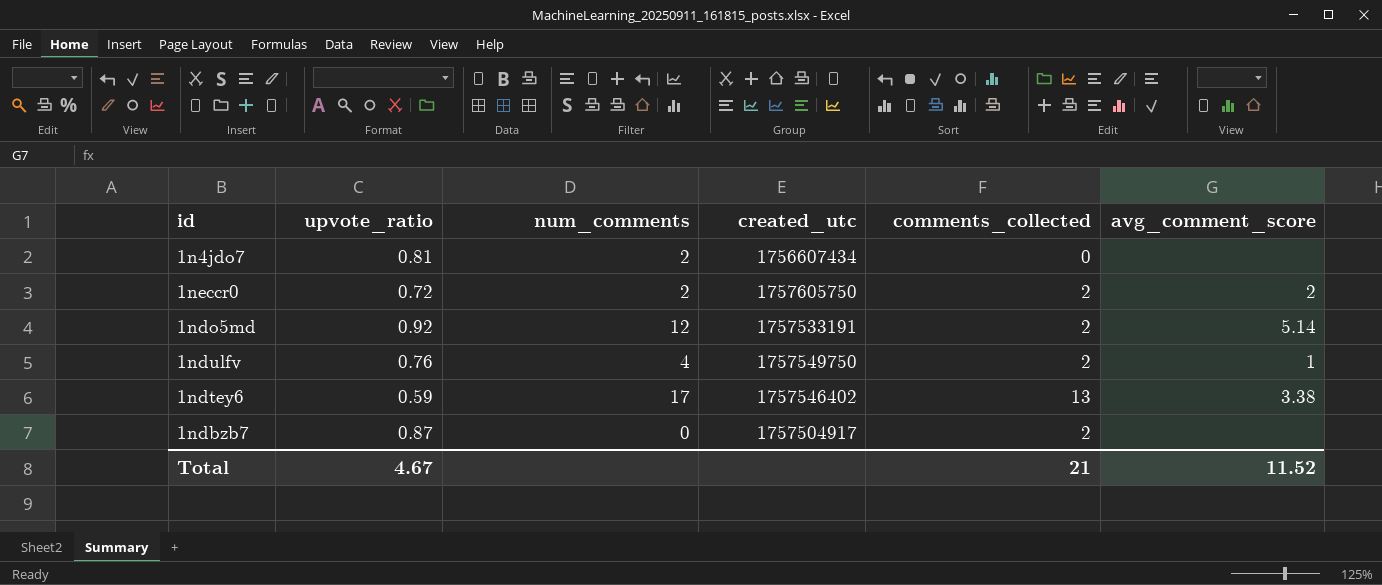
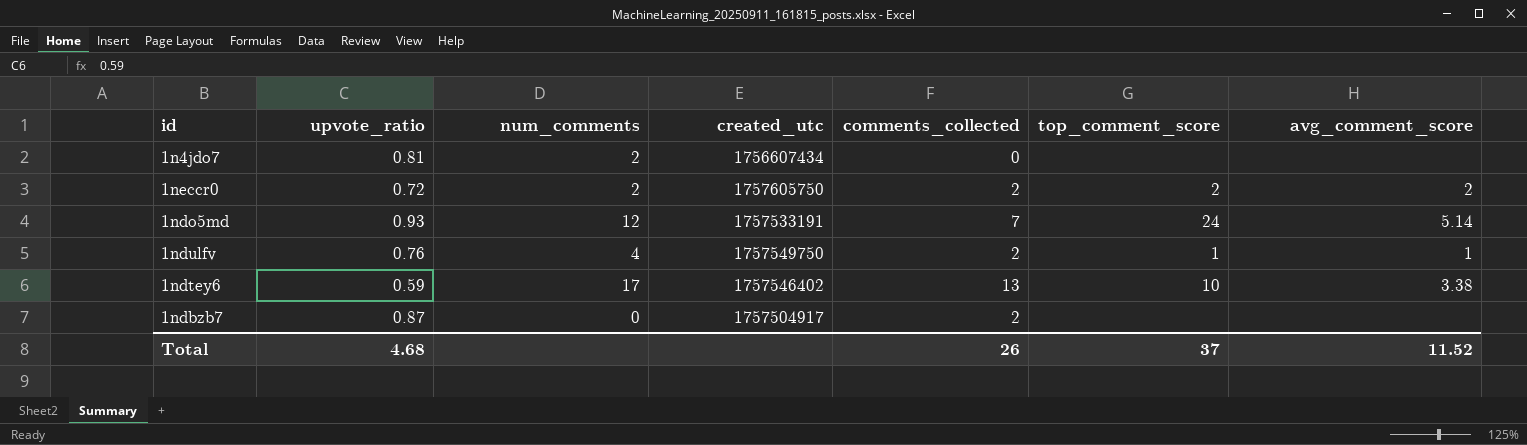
column top_comment_score | position: none -> 6
1ndo5md | upvote_ratio: 0.92 -> 0.93
1ndo5md | comments_collected: 2 -> 7
Total | upvote_ratio: 4.67 -> 4.68
Total | comments_collected: 21 -> 26

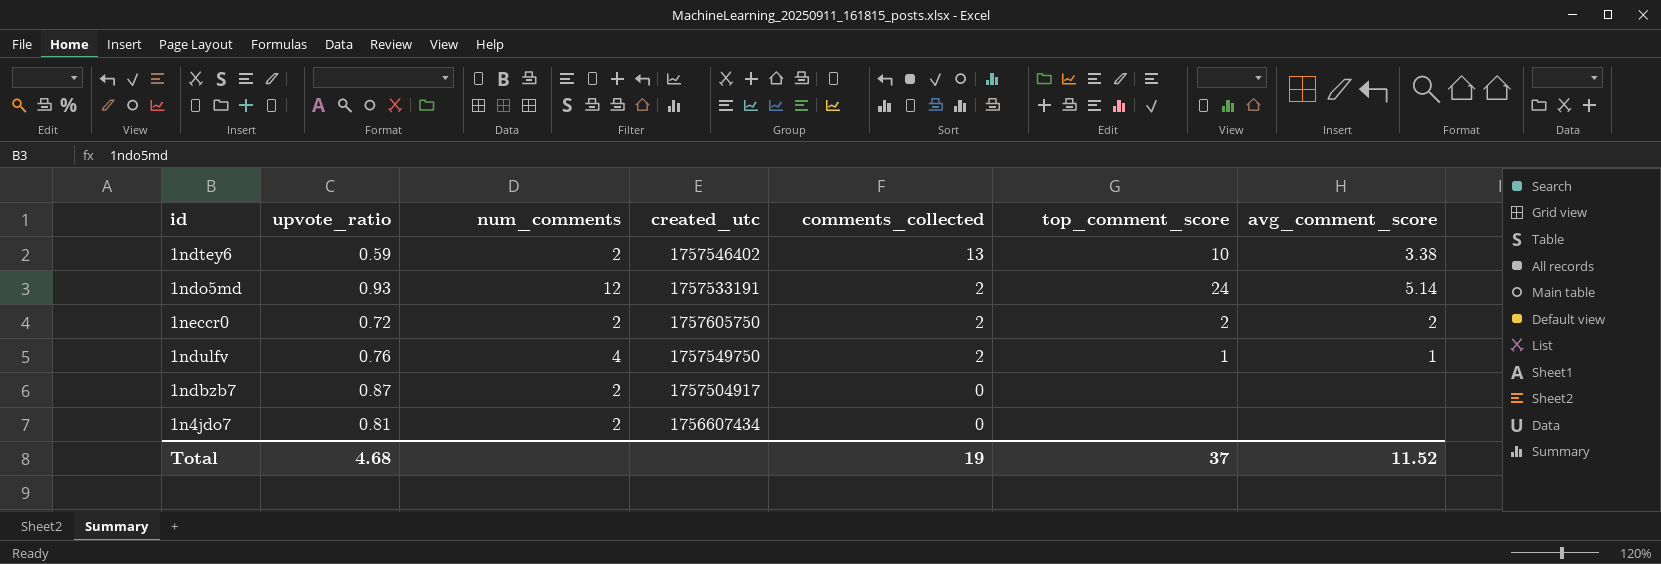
row order: none -> comments_collected descending
1ndtey6 | num_comments: 17 -> 2
1ndo5md | comments_collected: 7 -> 2
1ndbzb7 | num_comments: 0 -> 2
1ndbzb7 | comments_collected: 2 -> 0
Total | comments_collected: 26 -> 19

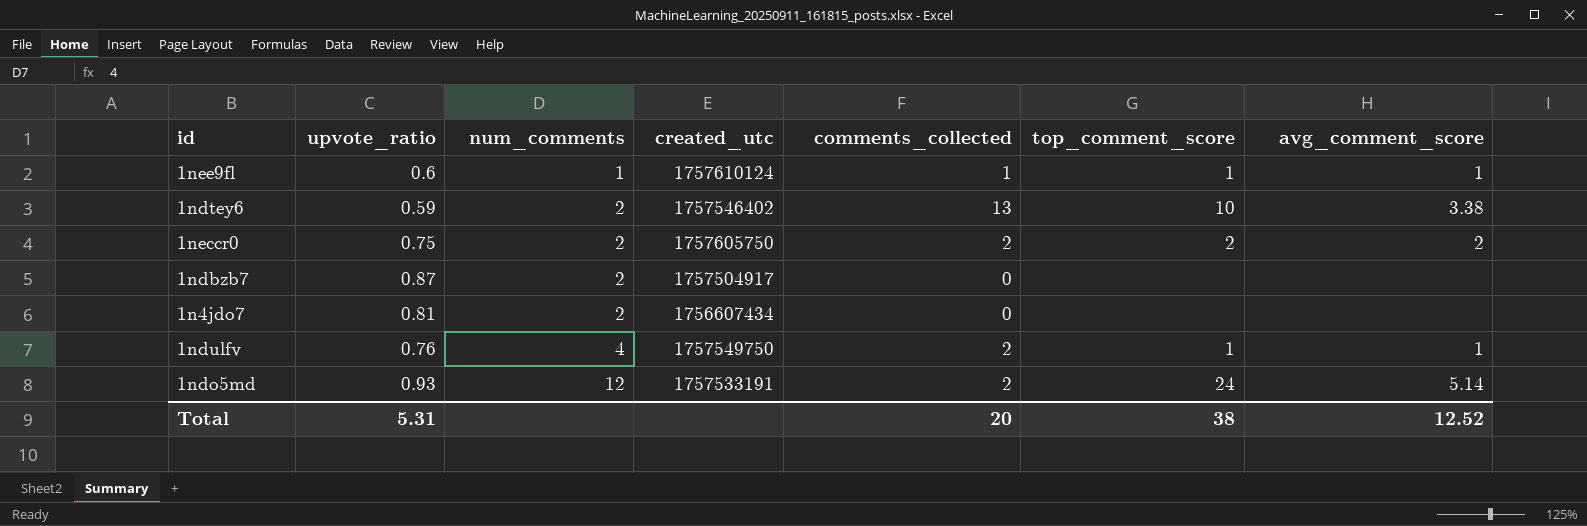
row order: comments_collected descending -> num_comments ascending
row 1nee9fl: none -> 0.6 | 1 | 1757610124 | 1 | 1 | 1
1neccr0 | upvote_ratio: 0.72 -> 0.75
Total | upvote_ratio: 4.68 -> 5.31
Total | comments_collected: 19 -> 20
Total | top_comment_score: 37 -> 38
Total | avg_comment_score: 11.52 -> 12.52

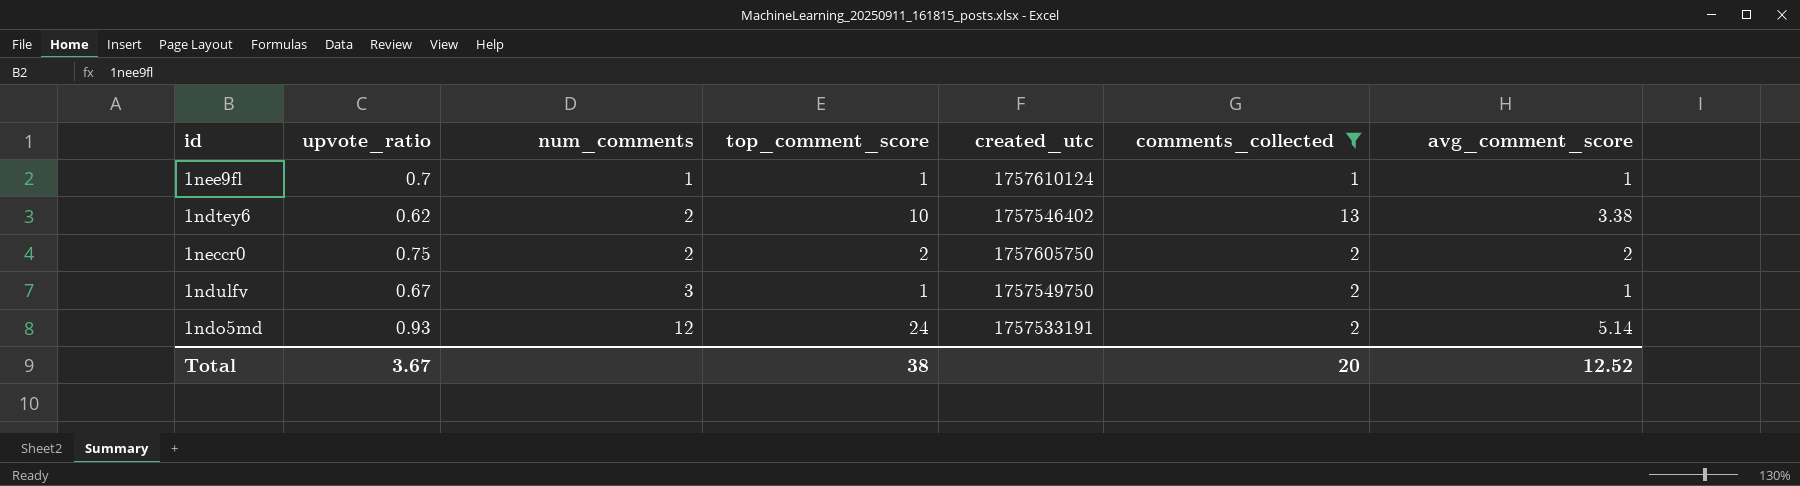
filter: none -> comments_collected != 0
column top_comment_score | position: 6 -> 4
1nee9fl | upvote_ratio: 0.6 -> 0.7
1ndtey6 | upvote_ratio: 0.59 -> 0.62
1ndulfv | upvote_ratio: 0.76 -> 0.67
1ndulfv | num_comments: 4 -> 3
Total | upvote_ratio: 5.31 -> 3.67

